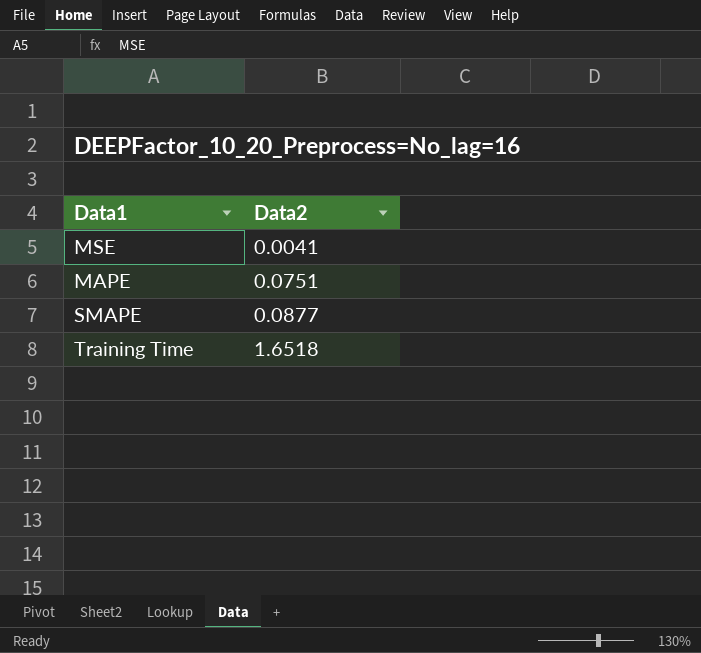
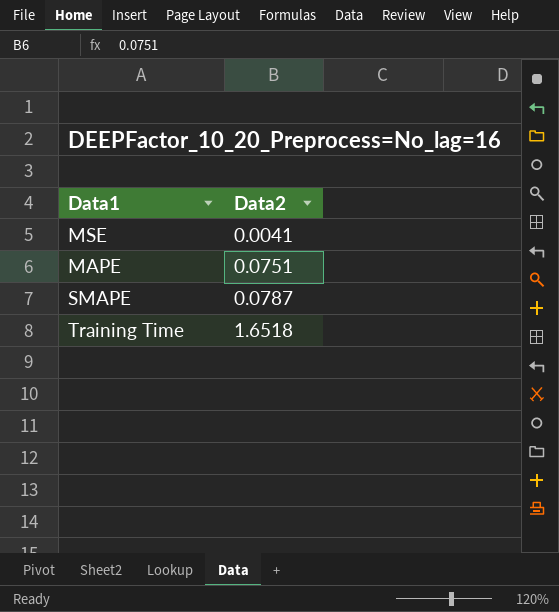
SMAPE | Data2: 0.0877 -> 0.0787

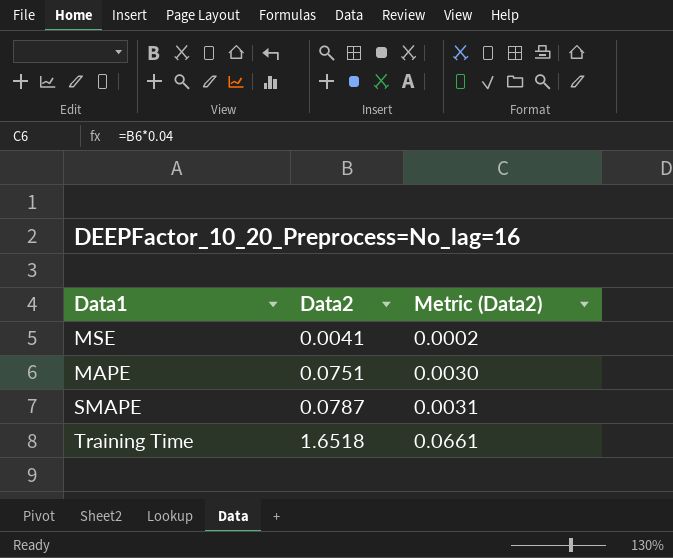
column Metric (Data2) | formula: none -> [Data2] * 0.04

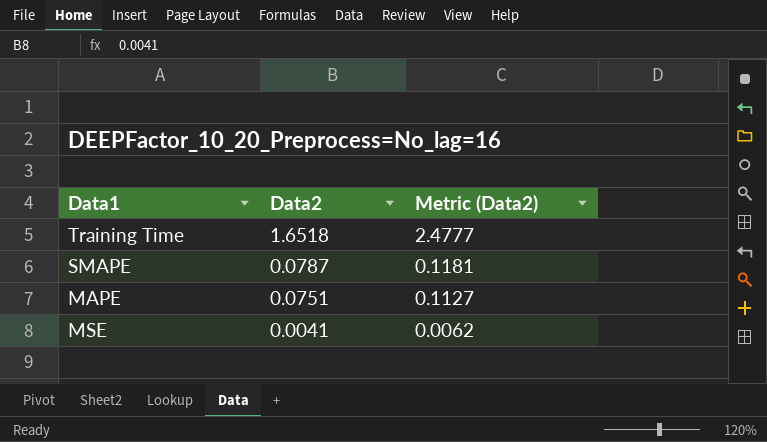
row order: Data2 ascending -> Data2 descending
column Metric (Data2) | formula: [Data2] * 0.04 -> [Data2] * 1.5

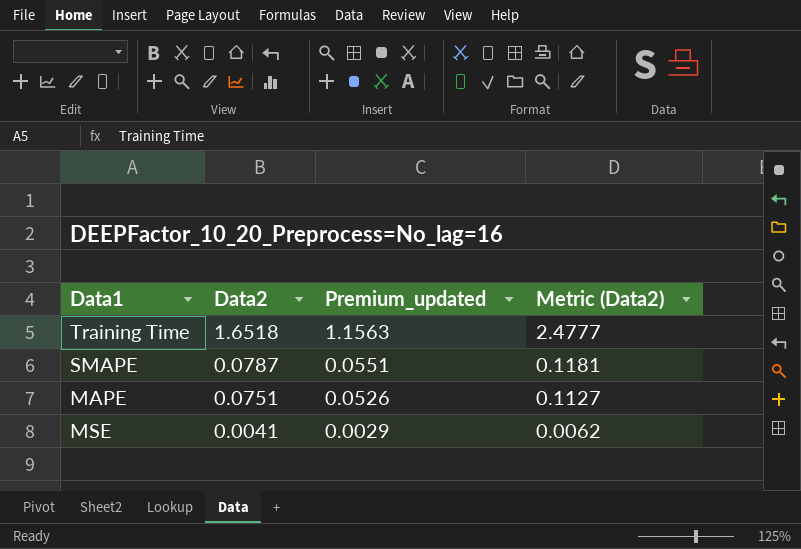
column Premium_updated | formula: none -> [Data2] * 0.7

